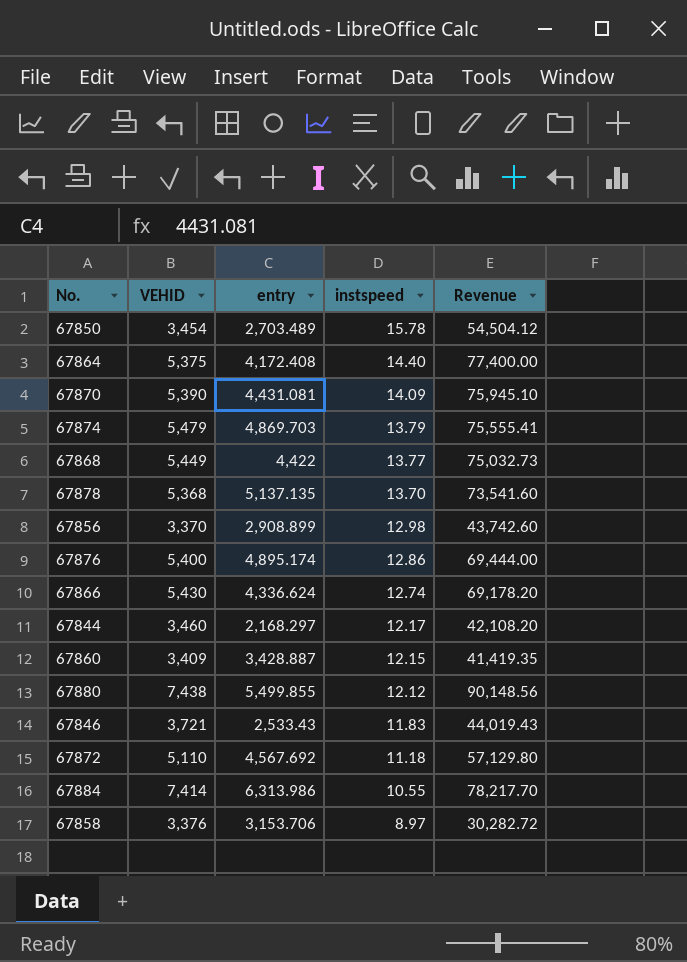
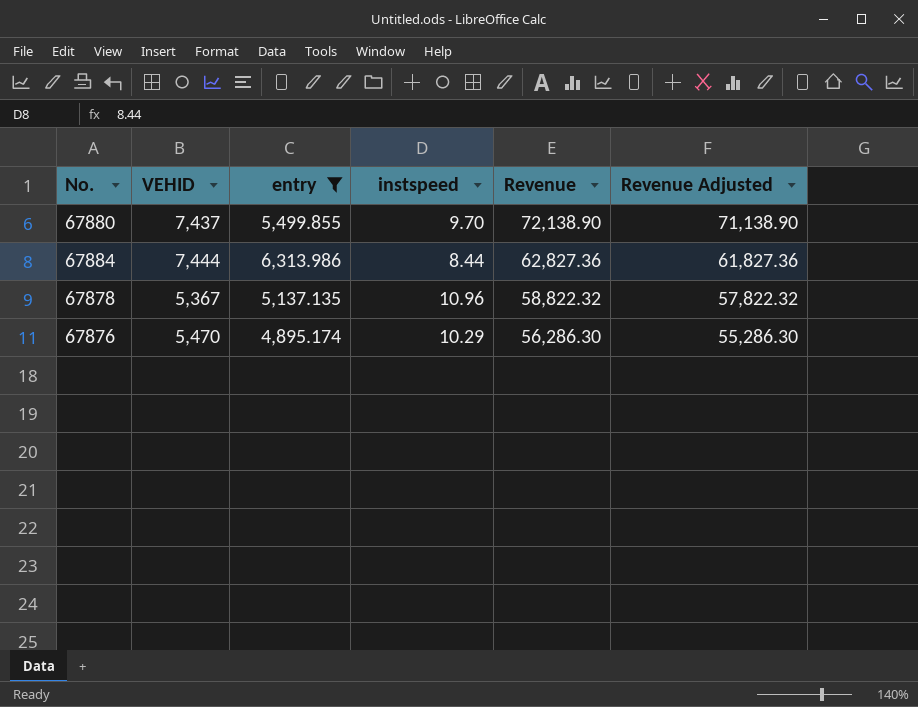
filter: none -> entry >= 4,895.174
row order: instspeed descending -> Revenue descending
column Revenue Adjusted | formula: none -> [Revenue] - 1000
67880 | VEHID: 7,438 -> 7,437
67880 | instspeed: 12.12 -> 9.70
67880 | Revenue: 90,148.56 -> 72,138.90
67884 | VEHID: 7,414 -> 7,444
67884 | instspeed: 10.55 -> 8.44
67884 | Revenue: 78,217.70 -> 62,827.36
67878 | VEHID: 5,368 -> 5,367
67878 | instspeed: 13.70 -> 10.96
67878 | Revenue: 73,541.60 -> 58,822.32
67876 | VEHID: 5,400 -> 5,470
67876 | instspeed: 12.86 -> 10.29
67876 | Revenue: 69,444.00 -> 56,286.30

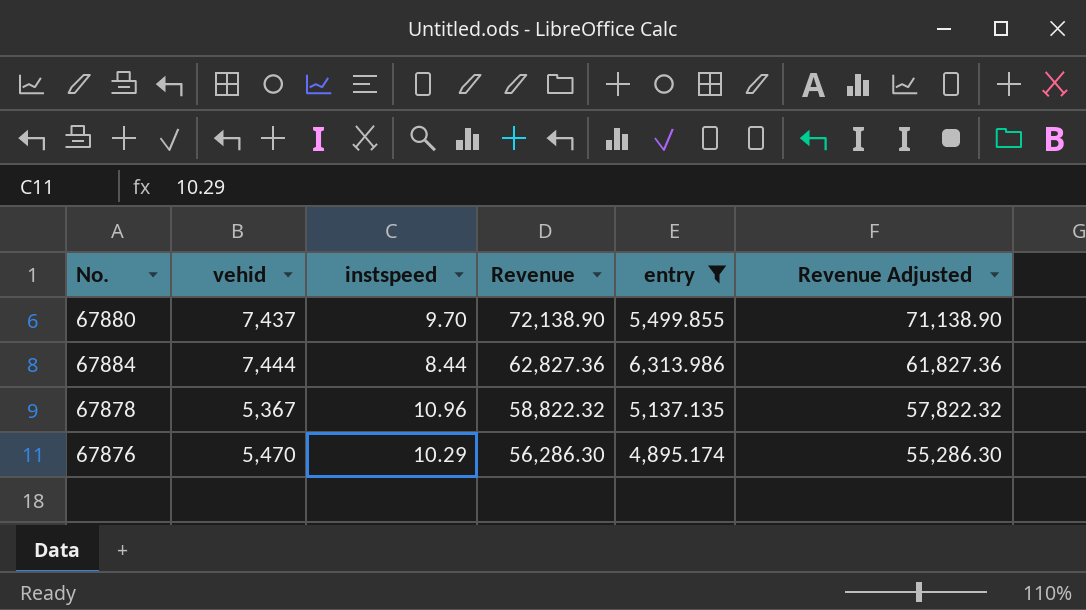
column name: VEHID -> vehid
column entry | position: 3 -> 5

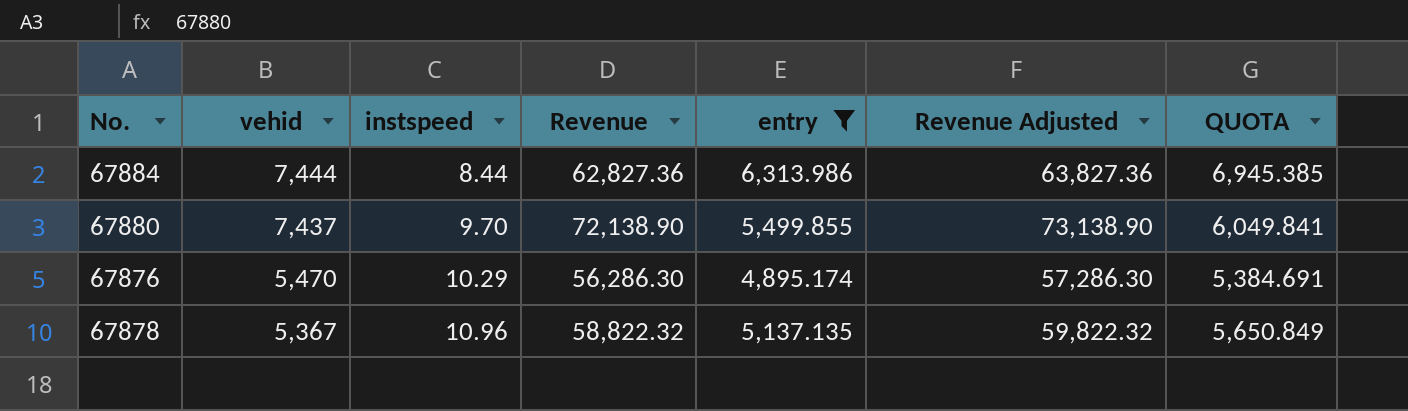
row order: Revenue descending -> vehid descending
column Revenue Adjusted | formula: [Revenue] - 1000 -> [Revenue] + 1000
column QUOTA | formula: none -> [entry] * 1.1

